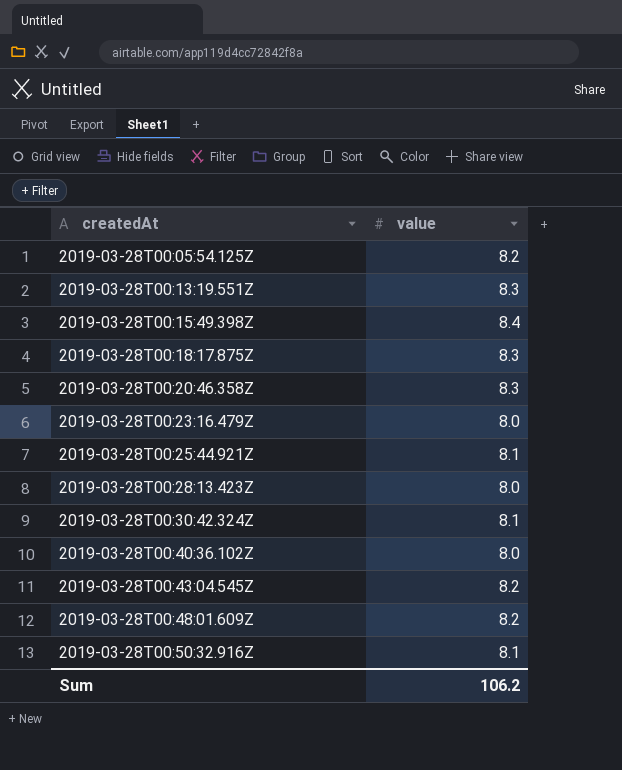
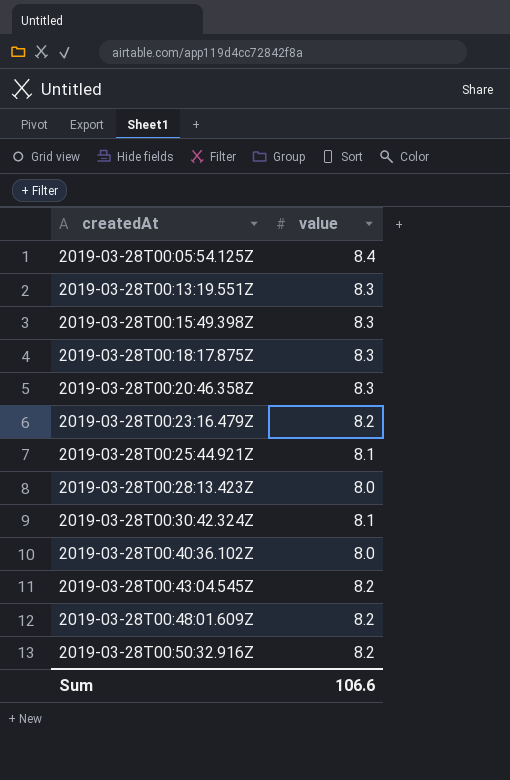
2019-03-28T00:05:54.125Z | value: 8.2 -> 8.4
2019-03-28T00:15:49.398Z | value: 8.4 -> 8.3
2019-03-28T00:23:16.479Z | value: 8.0 -> 8.2
2019-03-28T00:50:32.916Z | value: 8.1 -> 8.2
Sum | value: 106.2 -> 106.6

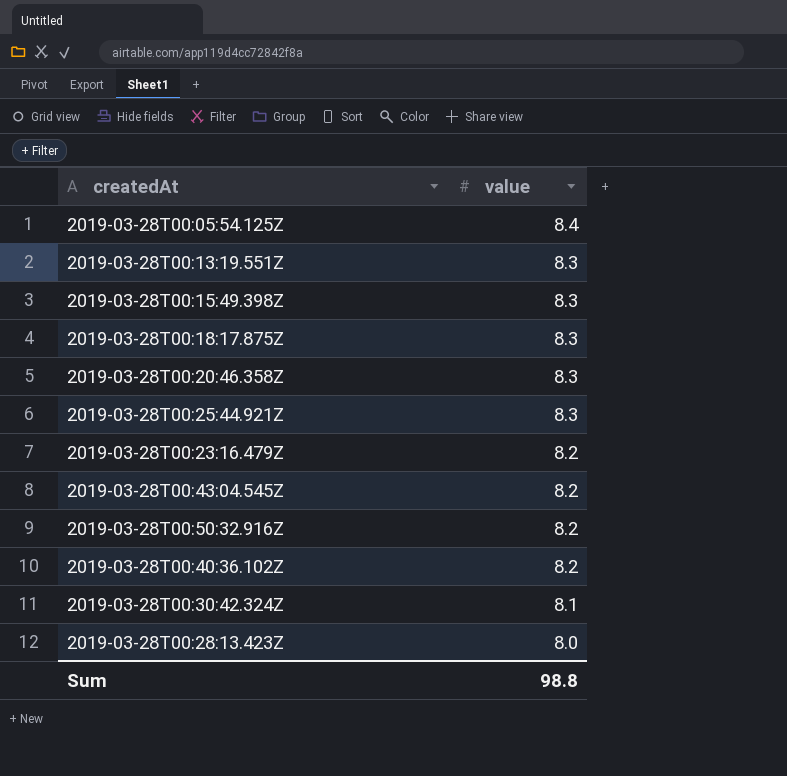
row order: createdAt ascending -> value descending
row 2019-03-28T00:48:01.609Z: 8.2 -> none
2019-03-28T00:25:44.921Z | value: 8.1 -> 8.3
2019-03-28T00:40:36.102Z | value: 8.0 -> 8.2
Sum | value: 106.6 -> 98.8

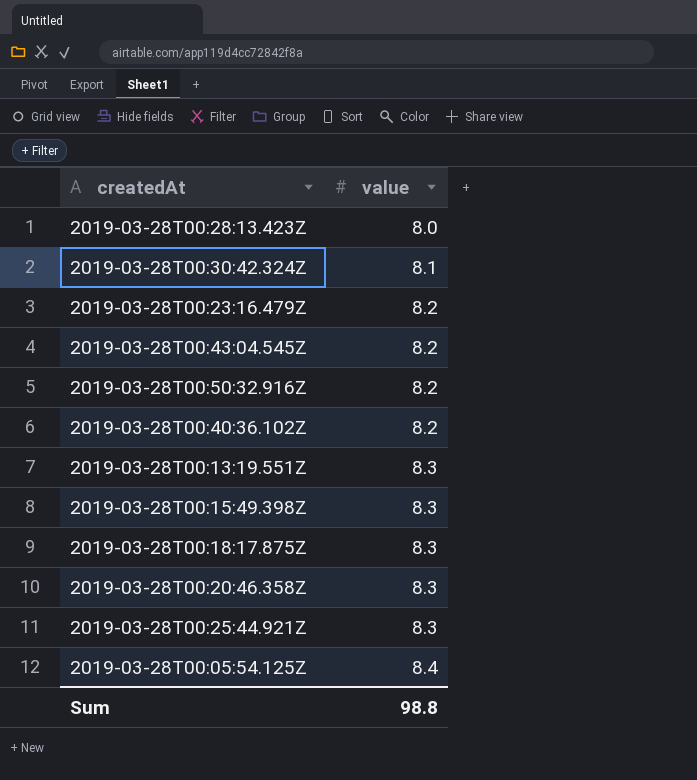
row order: value descending -> value ascending

